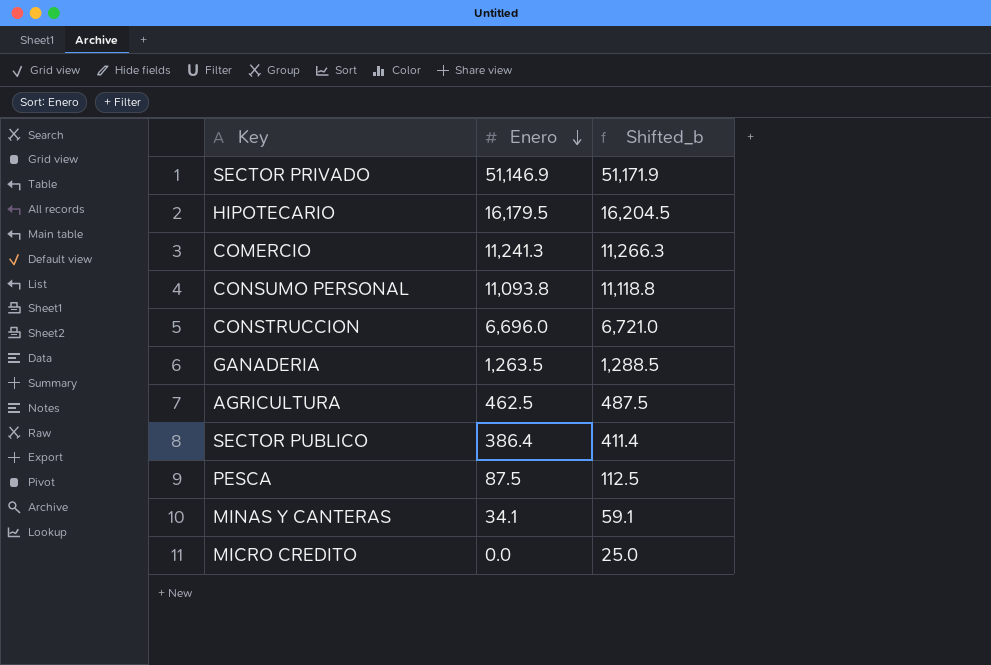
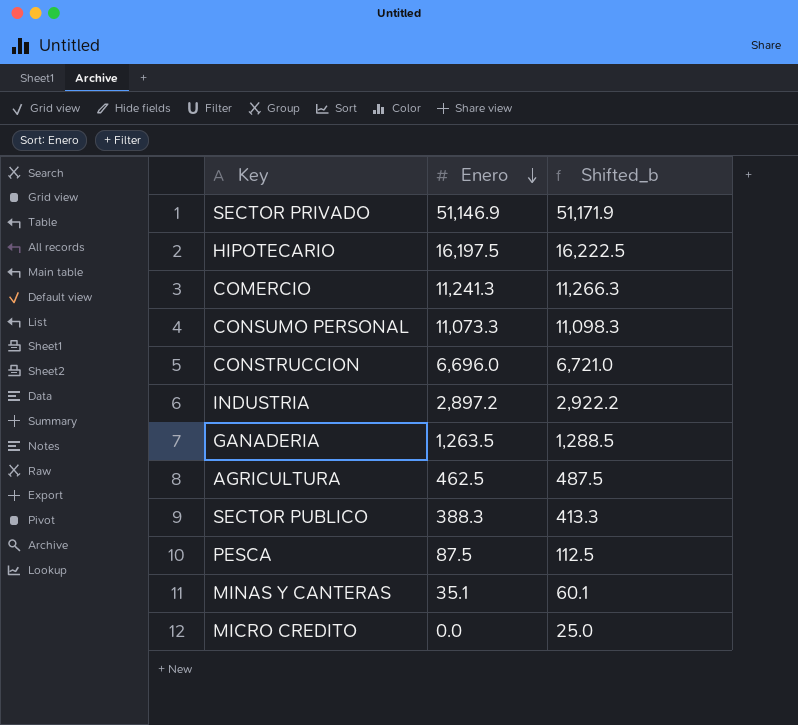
HIPOTECARIO | Enero: 16,179.5 -> 16,197.5
HIPOTECARIO | Shifted_b: 16,204.5 -> 16,222.5
CONSUMO PERSONAL | Enero: 11,093.8 -> 11,073.3
CONSUMO PERSONAL | Shifted_b: 11,118.8 -> 11,098.3
row INDUSTRIA: none -> 2,897.2 | 2,922.2
SECTOR PUBLICO | Enero: 386.4 -> 388.3
SECTOR PUBLICO | Shifted_b: 411.4 -> 413.3
MINAS Y CANTERAS | Enero: 34.1 -> 35.1
MINAS Y CANTERAS | Shifted_b: 59.1 -> 60.1

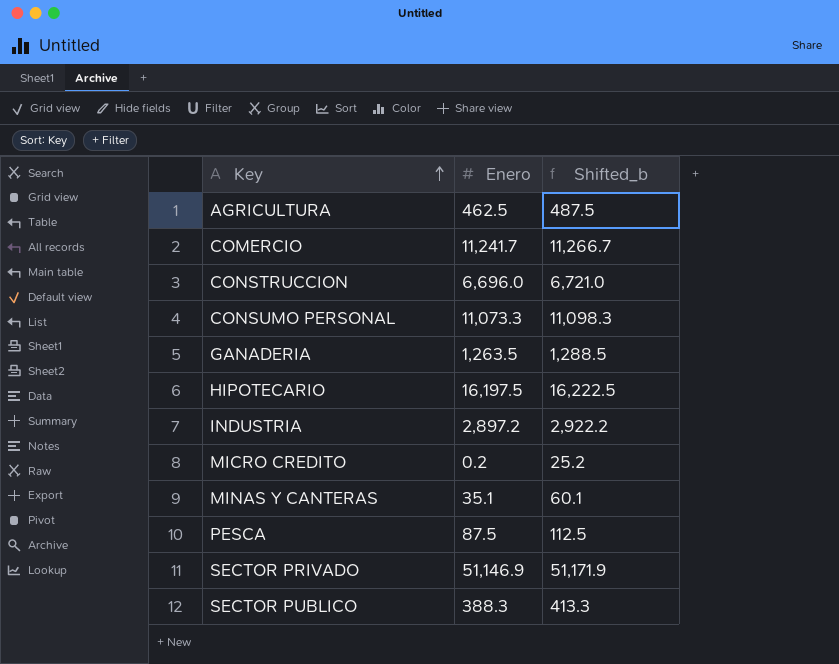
row order: Enero descending -> Key ascending
COMERCIO | Enero: 11,241.3 -> 11,241.7
COMERCIO | Shifted_b: 11,266.3 -> 11,266.7
MICRO CREDITO | Enero: 0.0 -> 0.2
MICRO CREDITO | Shifted_b: 25.0 -> 25.2

